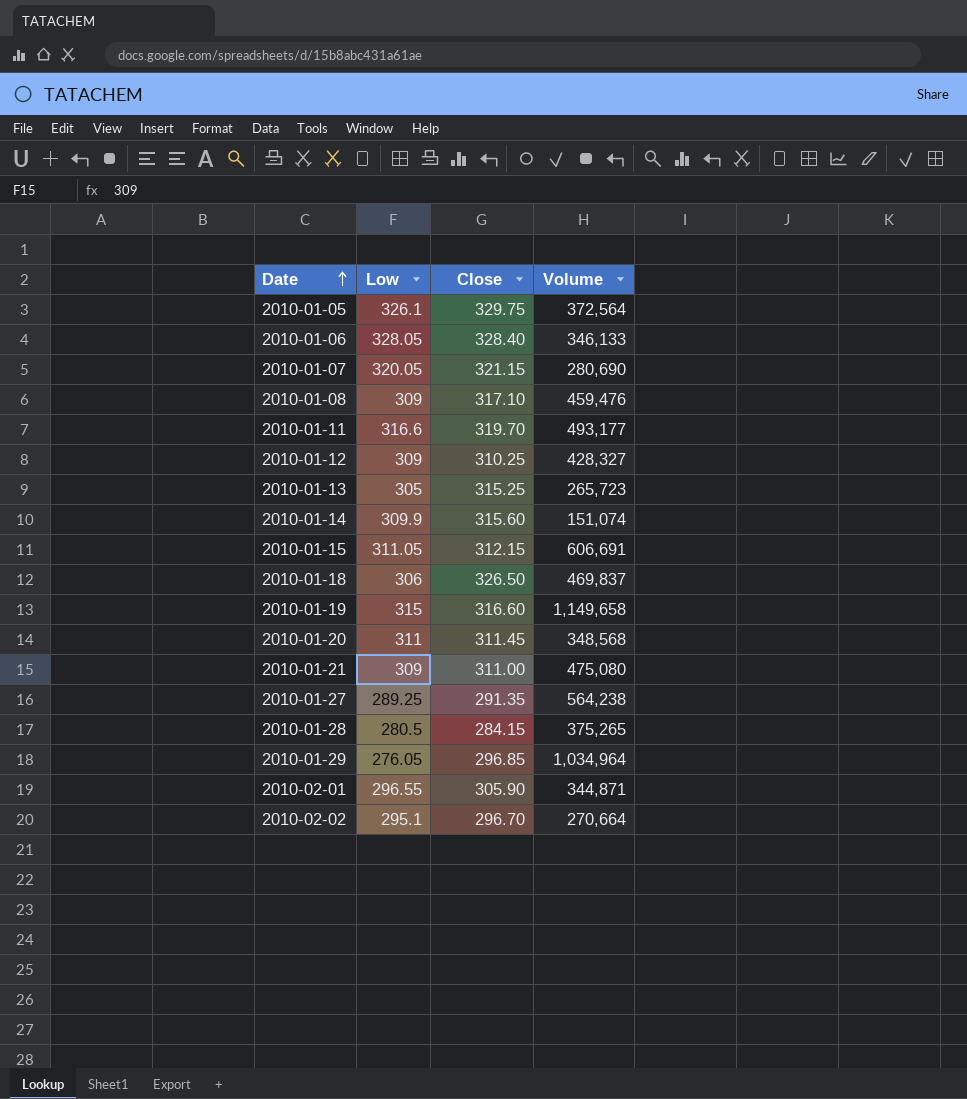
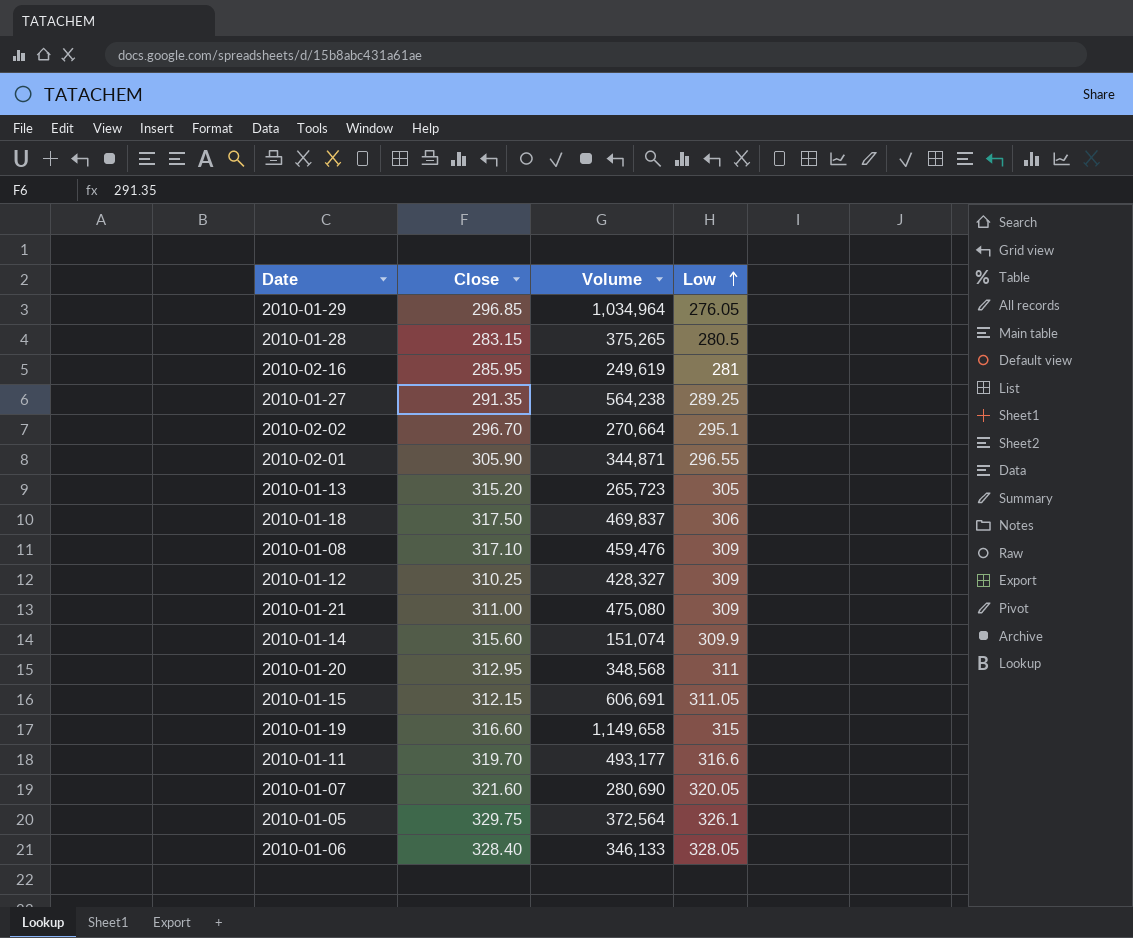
row order: Date ascending -> Low ascending
column Low | position: 2 -> 4
2010-01-28 | Close: 284.15 -> 283.15
row 2010-02-16: none -> 285.95 | 249,619 | 281
2010-01-13 | Close: 315.25 -> 315.20
2010-01-18 | Close: 326.50 -> 317.50
2010-01-20 | Close: 311.45 -> 312.95
2010-01-07 | Close: 321.15 -> 321.60

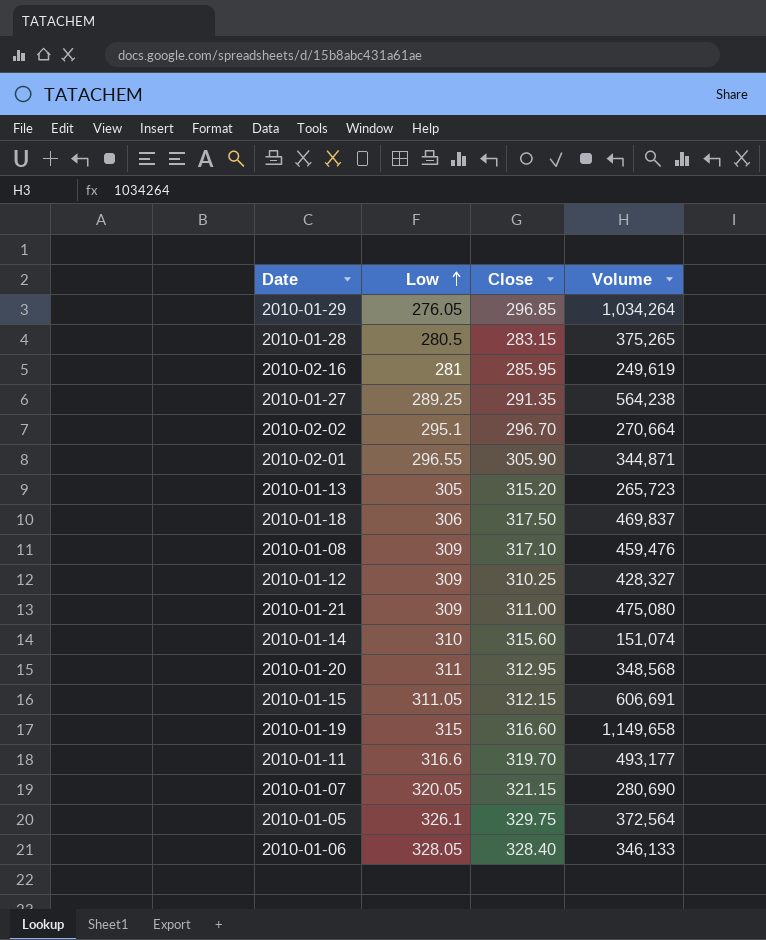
column Low | position: 4 -> 2
2010-01-29 | Volume: 1,034,964 -> 1,034,264
2010-01-14 | Low: 309.9 -> 310
2010-01-07 | Close: 321.60 -> 321.15

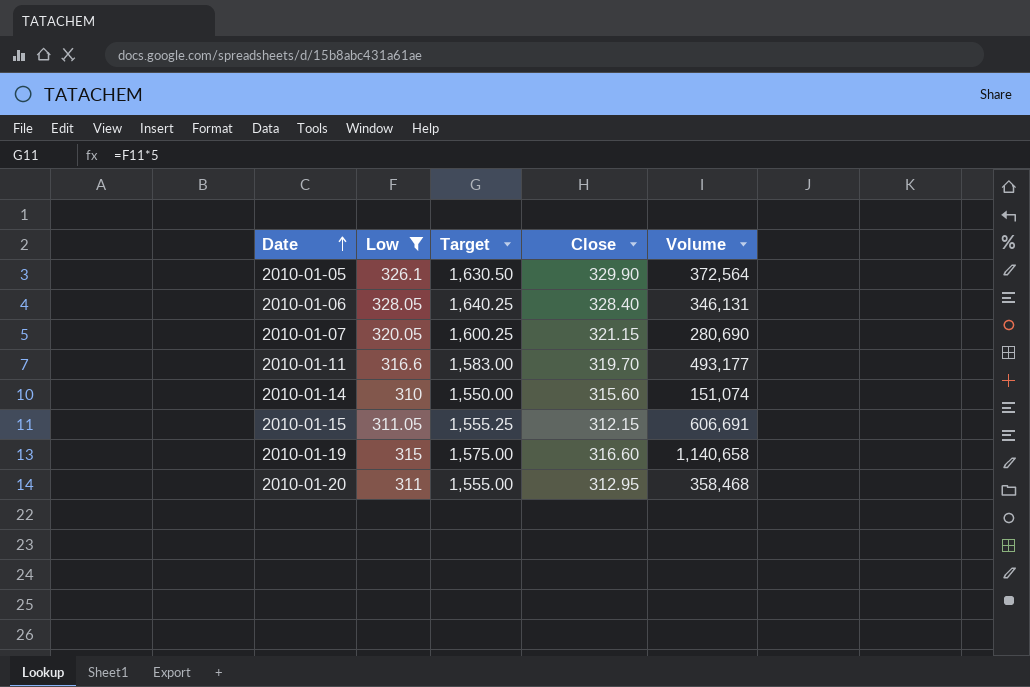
filter: none -> Low >= 310
row order: Low ascending -> Date ascending
column Target | formula: none -> [Low] * 5
2010-01-05 | Close: 329.75 -> 329.90
2010-01-06 | Volume: 346,133 -> 346,131
2010-01-19 | Volume: 1,149,658 -> 1,140,658
2010-01-20 | Volume: 348,568 -> 358,468

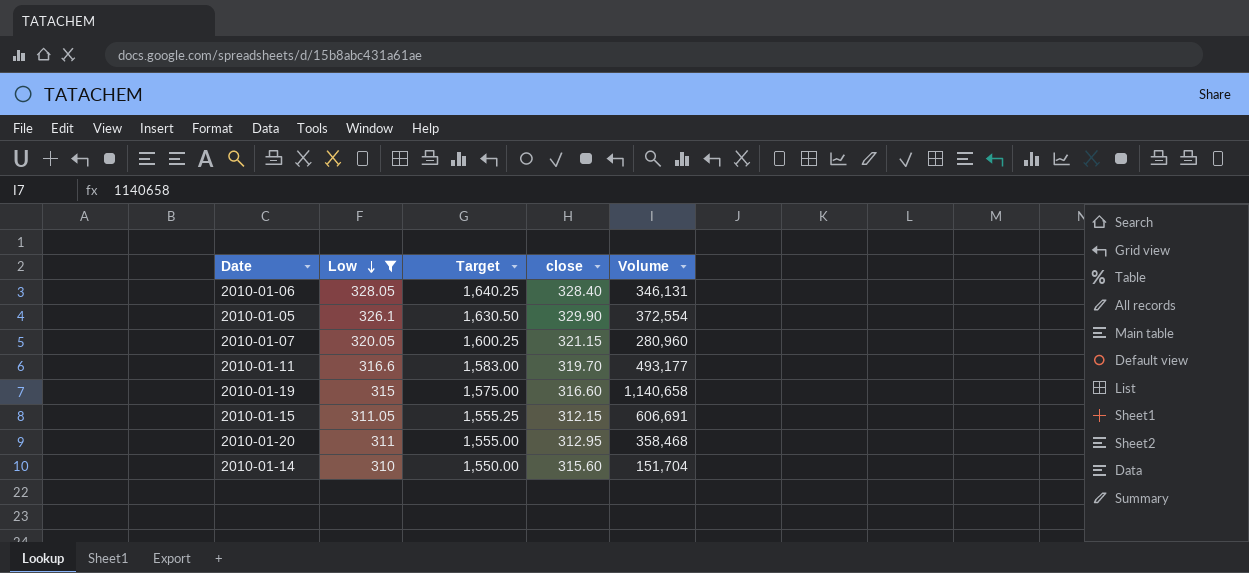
row order: Date ascending -> Low descending
column name: Close -> close
2010-01-05 | Volume: 372,564 -> 372,554
2010-01-07 | Volume: 280,690 -> 280,960
2010-01-14 | Volume: 151,074 -> 151,704

